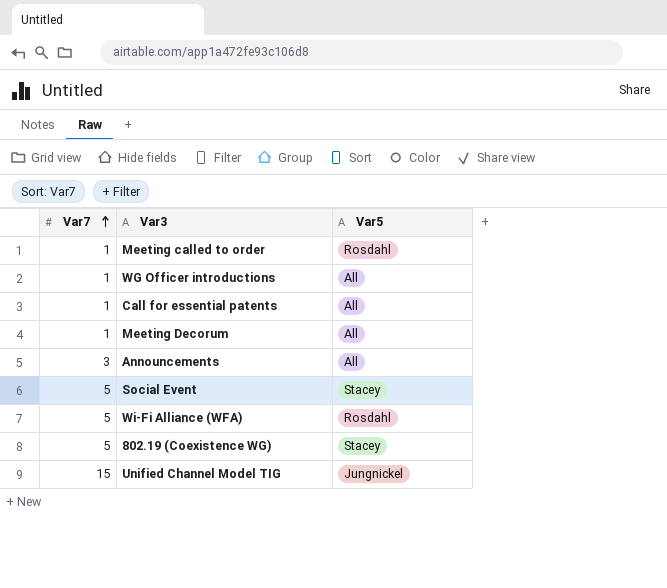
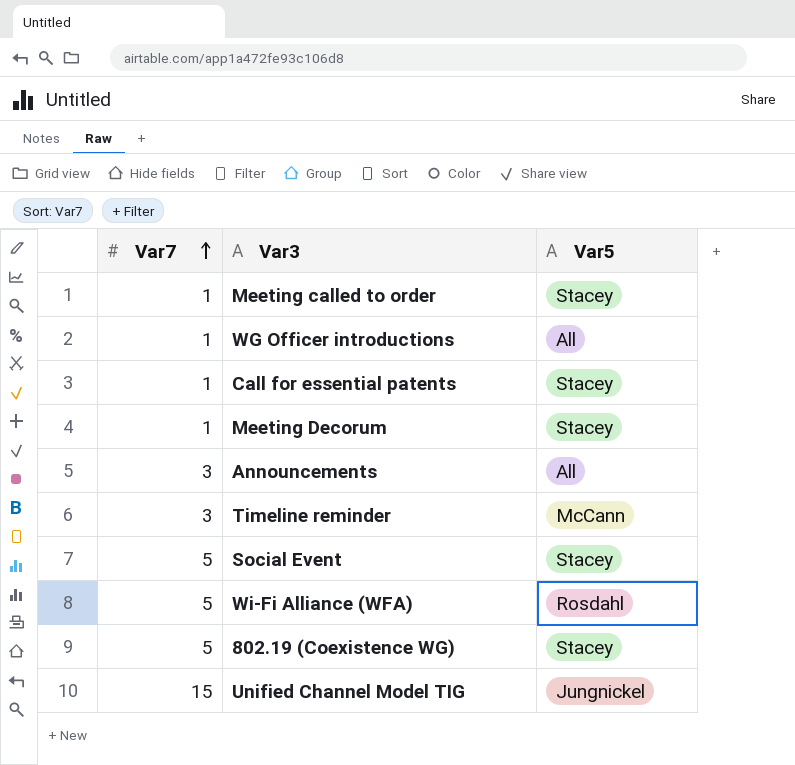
Meeting called to order | Var5: Rosdahl -> Stacey
Call for essential patents | Var5: All -> Stacey
Meeting Decorum | Var5: All -> Stacey
row Timeline reminder: none -> 3 | McCann

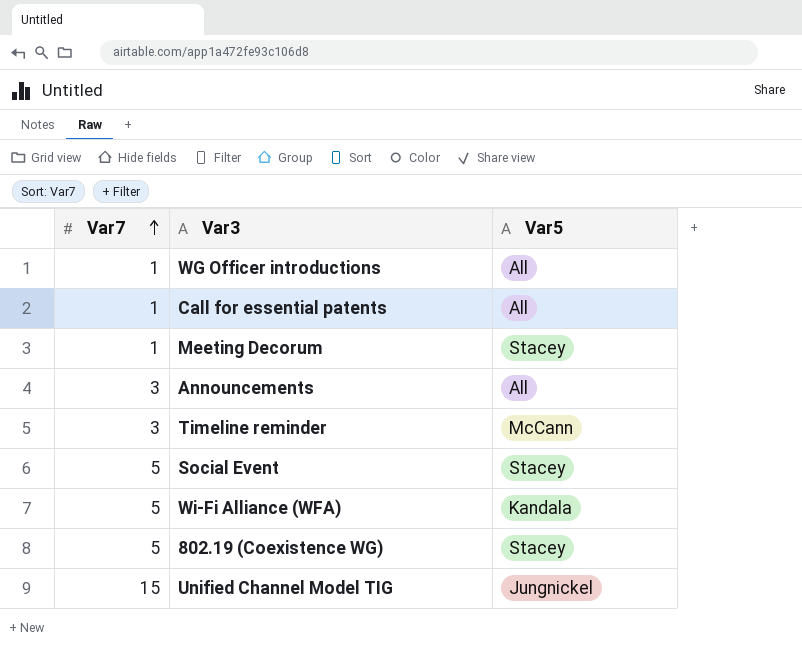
row Meeting called to order: 1 | Stacey -> none
Call for essential patents | Var5: Stacey -> All
Wi-Fi Alliance (WFA) | Var5: Rosdahl -> Kandala

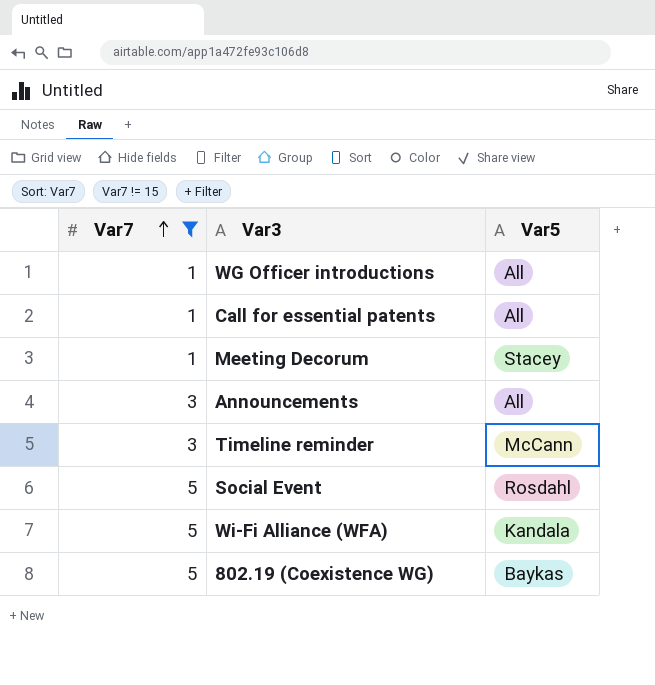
filter: none -> Var7 != 15
Social Event | Var5: Stacey -> Rosdahl
802.19 (Coexistence WG) | Var5: Stacey -> Baykas

